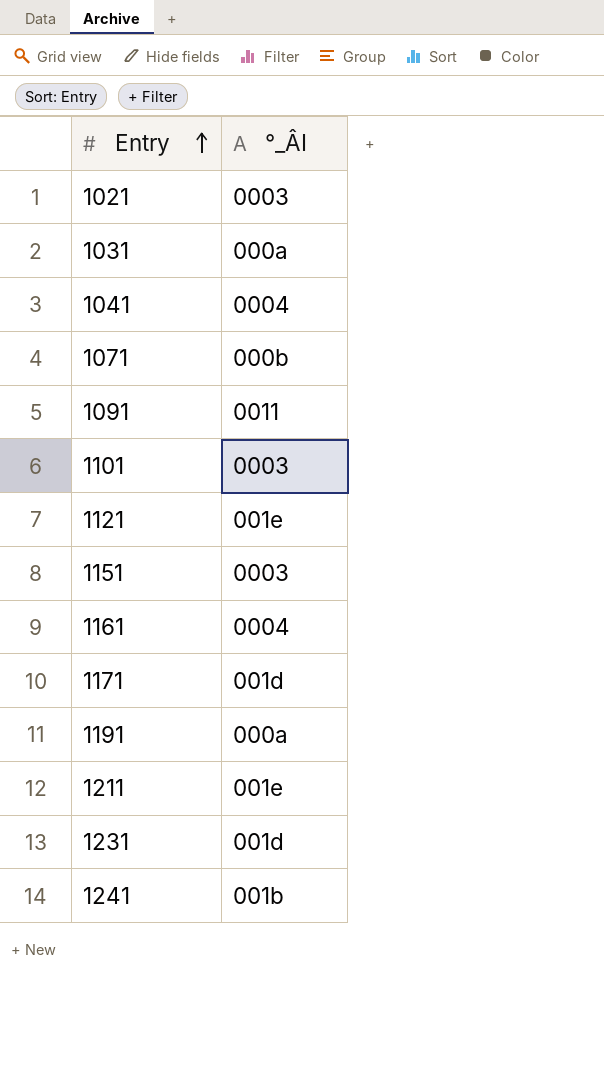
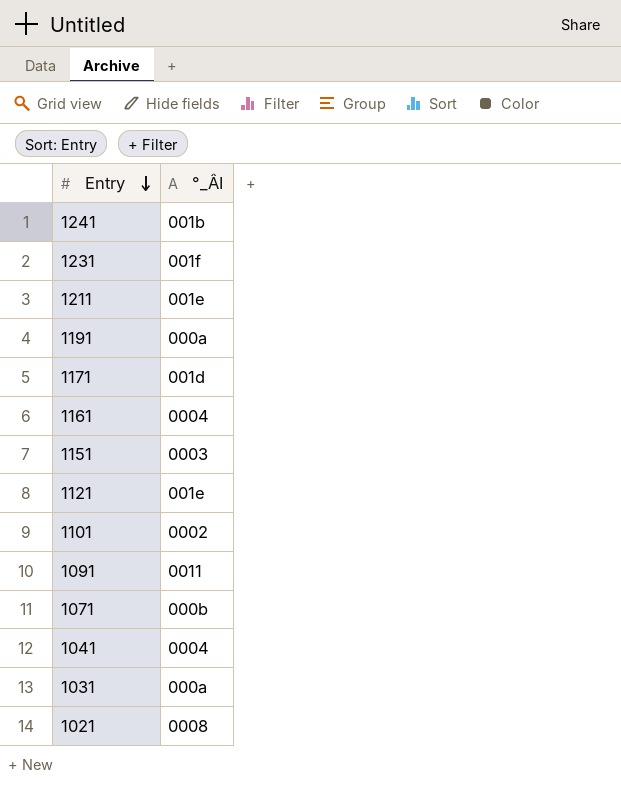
row order: Entry ascending -> Entry descending
1231 | °_ÂI: 001d -> 001f
1101 | °_ÂI: 0003 -> 0002
1021 | °_ÂI: 0003 -> 0008

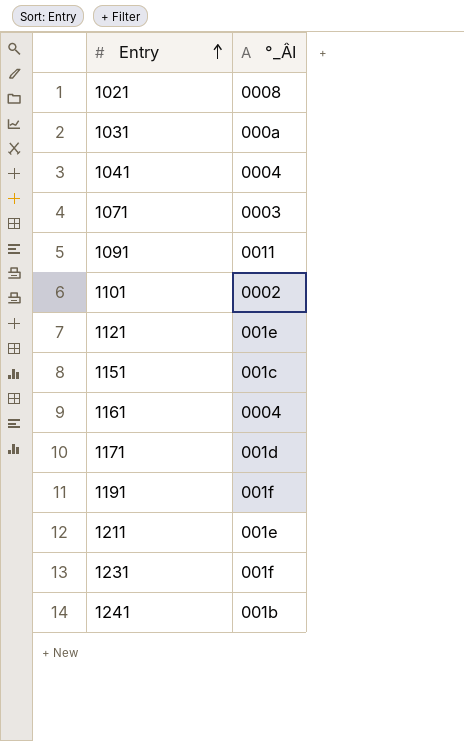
row order: Entry descending -> Entry ascending
1071 | °_ÂI: 000b -> 0003
1151 | °_ÂI: 0003 -> 001c
1191 | °_ÂI: 000a -> 001f

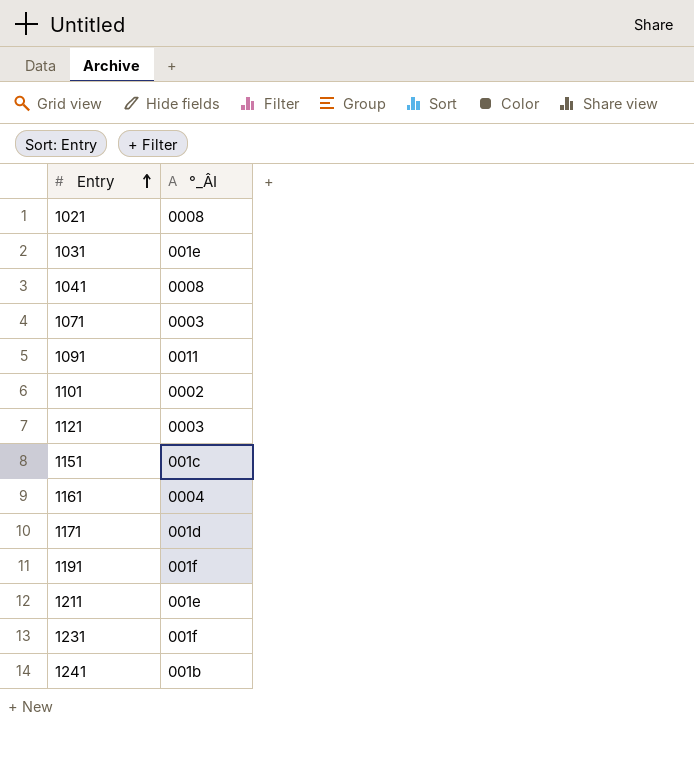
1031 | °_ÂI: 000a -> 001e
1041 | °_ÂI: 0004 -> 0008
1121 | °_ÂI: 001e -> 0003

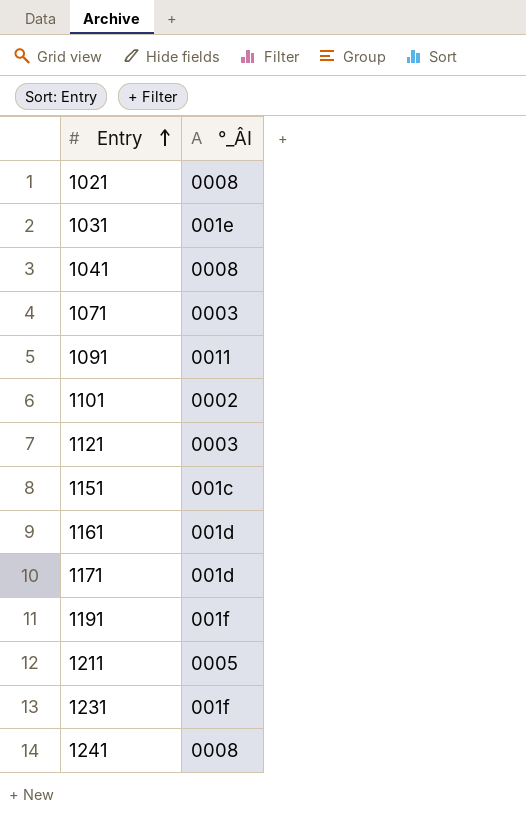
1161 | °_ÂI: 0004 -> 001d
1211 | °_ÂI: 001e -> 0005
1241 | °_ÂI: 001b -> 0008

